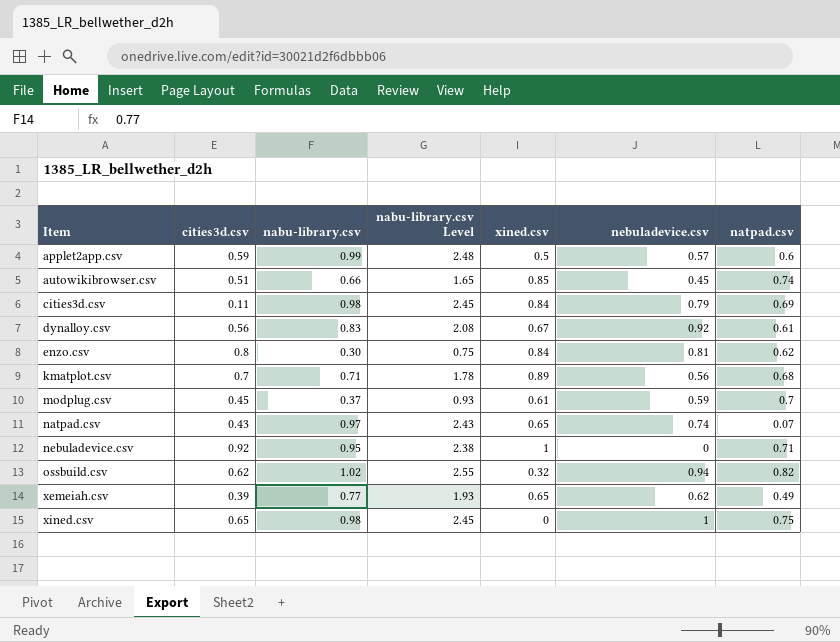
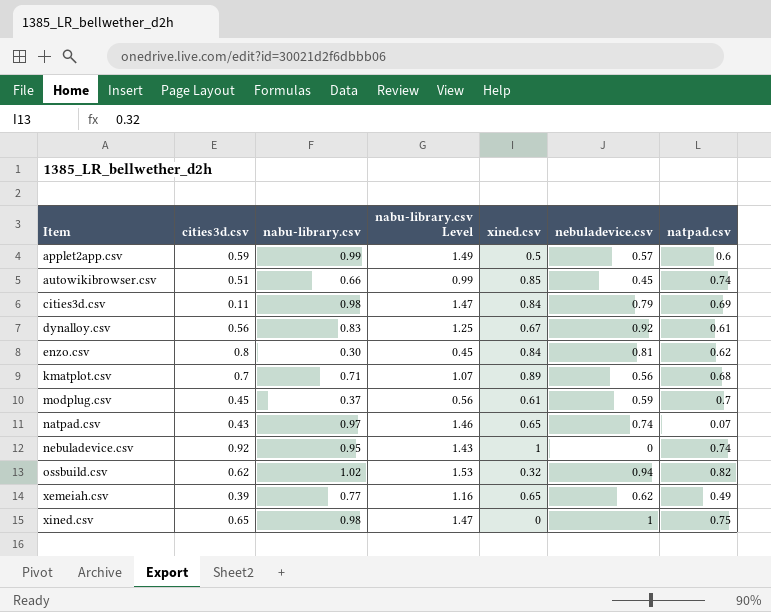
column nabu-library.csv Level | formula: [nabu-library.csv] * 2.5 -> [nabu-library.csv] * 1.5
nebuladevice.csv | natpad.csv: 0.71 -> 0.74

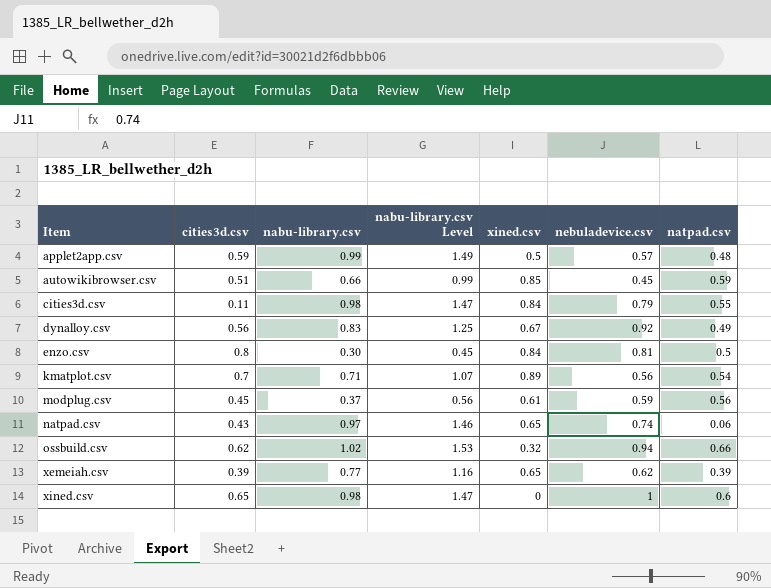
row nebuladevice.csv: 0.92 | 0.95 | 1.43 | 1 | 0 | 0.74 -> none
applet2app.csv | natpad.csv: 0.6 -> 0.48
autowikibrowser.csv | natpad.csv: 0.74 -> 0.59
cities3d.csv | natpad.csv: 0.69 -> 0.55
dynalloy.csv | natpad.csv: 0.61 -> 0.49
enzo.csv | natpad.csv: 0.62 -> 0.5
kmatplot.csv | natpad.csv: 0.68 -> 0.54
modplug.csv | natpad.csv: 0.7 -> 0.56
natpad.csv | natpad.csv: 0.07 -> 0.06
ossbuild.csv | natpad.csv: 0.82 -> 0.66
xemeiah.csv | natpad.csv: 0.49 -> 0.39
xined.csv | natpad.csv: 0.75 -> 0.6

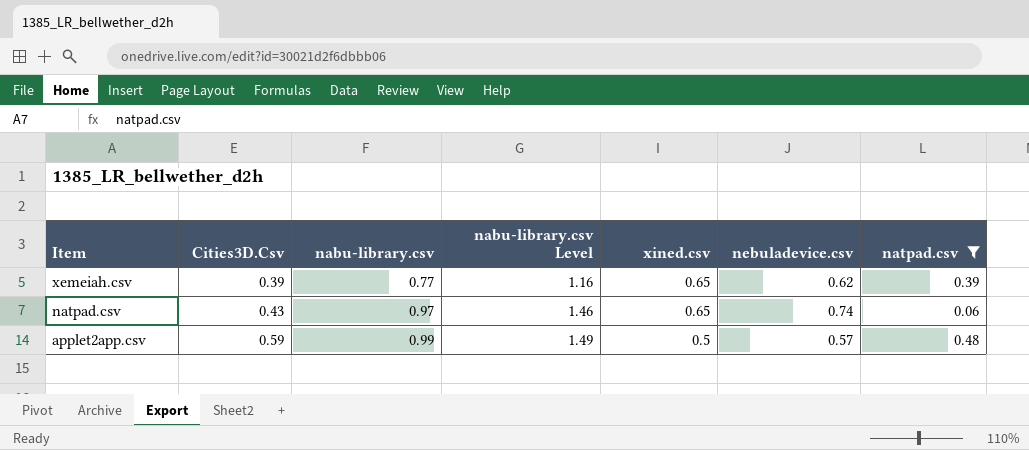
filter: none -> natpad.csv <= 0.48
row order: Item ascending -> Item descending
column name: cities3d.csv -> Cities3D.Csv

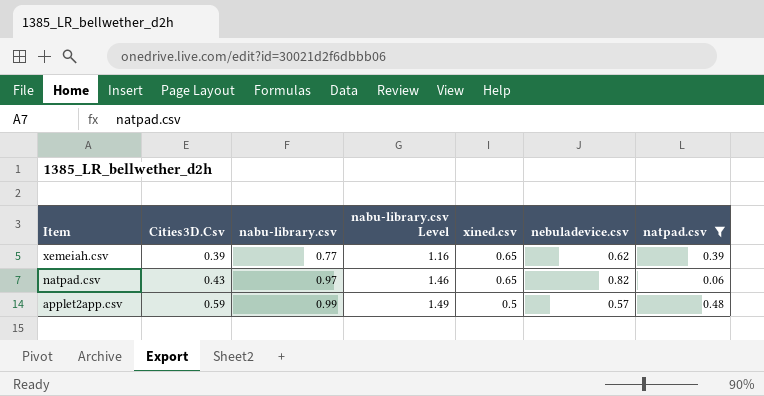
natpad.csv | nebuladevice.csv: 0.74 -> 0.82

